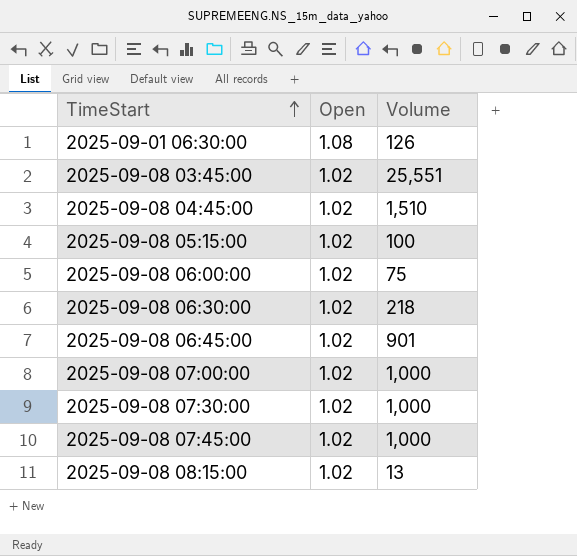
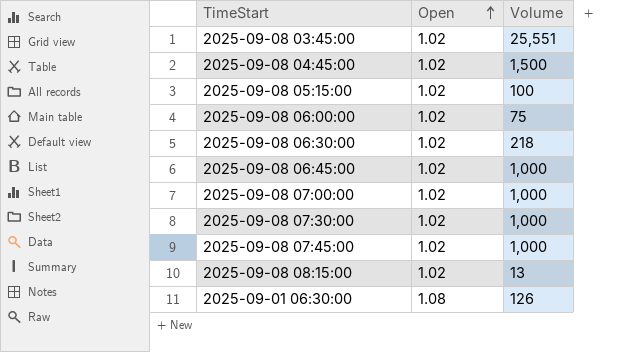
row order: TimeStart ascending -> Open ascending
2025-09-08 04:45:00 | Volume: 1,510 -> 1,500
2025-09-08 06:45:00 | Volume: 901 -> 1,000

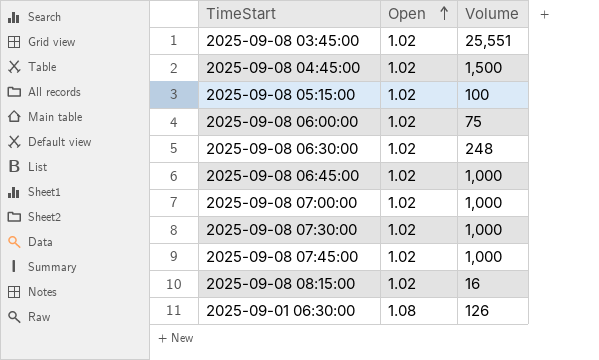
2025-09-08 06:30:00 | Volume: 218 -> 248
2025-09-08 08:15:00 | Volume: 13 -> 16

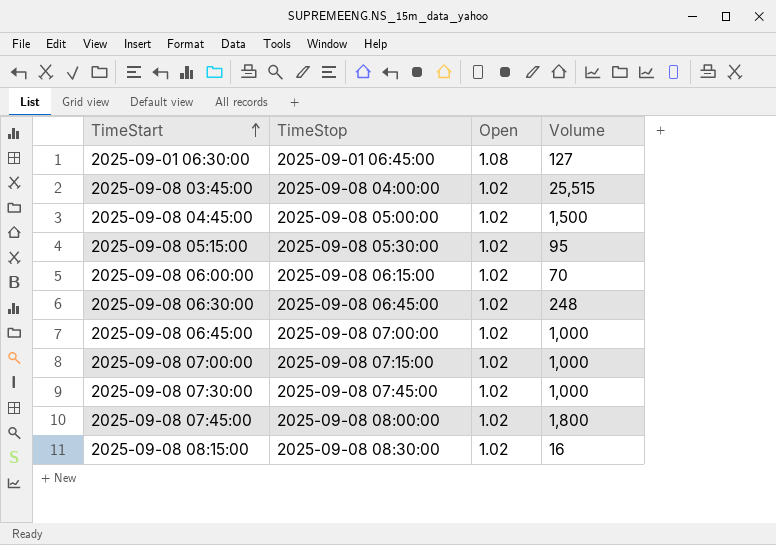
row order: Open ascending -> TimeStart ascending
column TimeStop | position: none -> 2
2025-09-01 06:30:00 | Volume: 126 -> 127
2025-09-08 03:45:00 | Volume: 25,551 -> 25,515
2025-09-08 05:15:00 | Volume: 100 -> 95
2025-09-08 06:00:00 | Volume: 75 -> 70
2025-09-08 07:45:00 | Volume: 1,000 -> 1,800

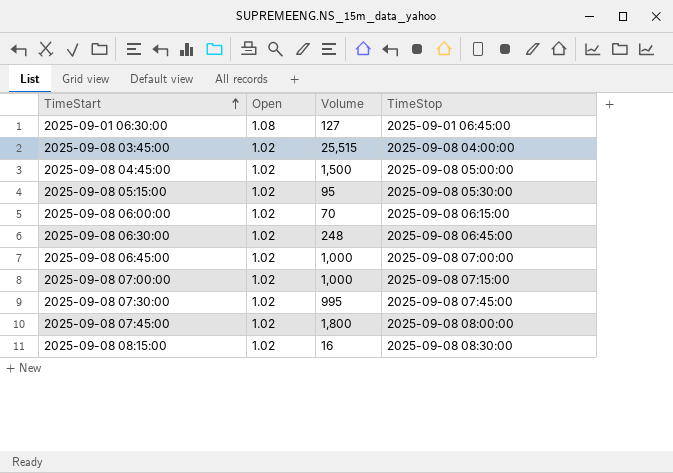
column TimeStop | position: 2 -> 4
2025-09-08 07:30:00 | Volume: 1,000 -> 995

